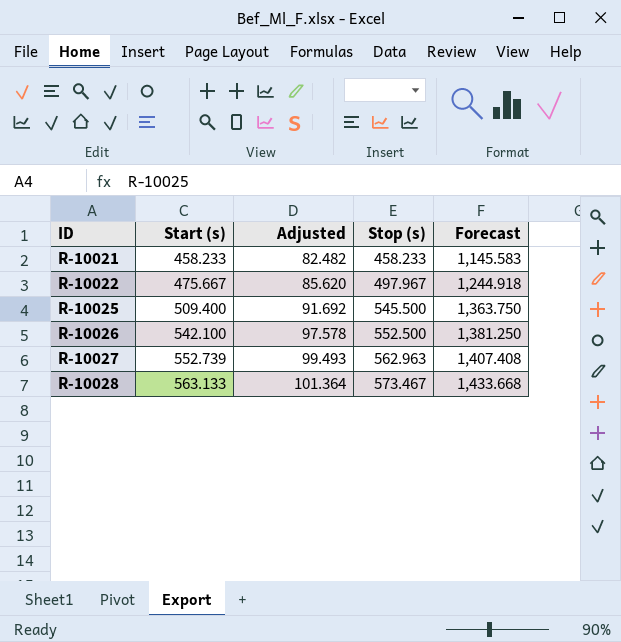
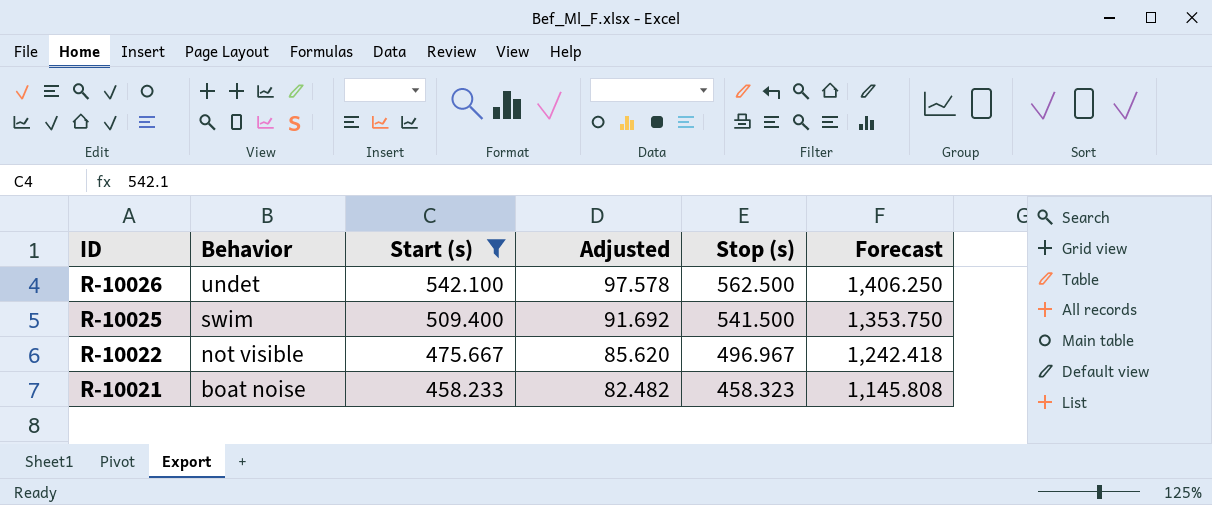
filter: none -> Start (s) <= 542.100
row order: ID ascending -> ID descending
column Behavior | position: none -> 2
R-10026 | Stop (s): 552.500 -> 562.500
R-10026 | Forecast: 1,381.250 -> 1,406.250
R-10025 | Stop (s): 545.500 -> 541.500
R-10025 | Forecast: 1,363.750 -> 1,353.750
R-10022 | Stop (s): 497.967 -> 496.967
R-10022 | Forecast: 1,244.918 -> 1,242.418
R-10021 | Stop (s): 458.233 -> 458.323
R-10021 | Forecast: 1,145.583 -> 1,145.808

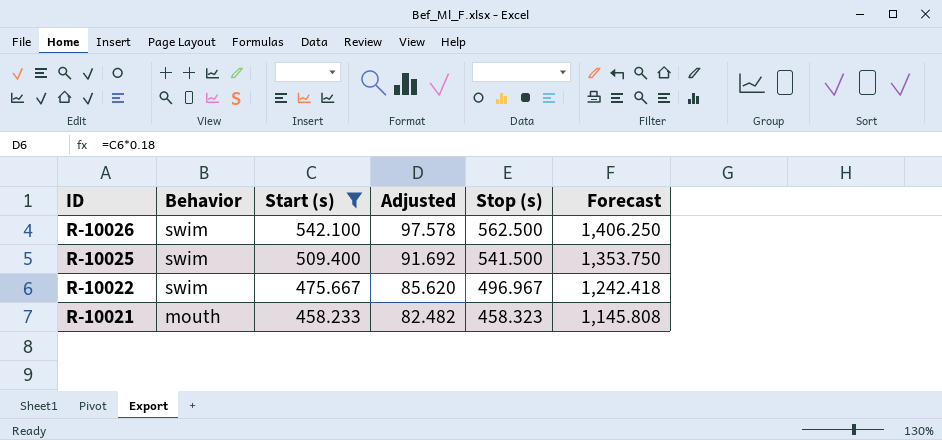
R-10026 | Behavior: undet -> swim
R-10022 | Behavior: not visible -> swim
R-10021 | Behavior: boat noise -> mouth

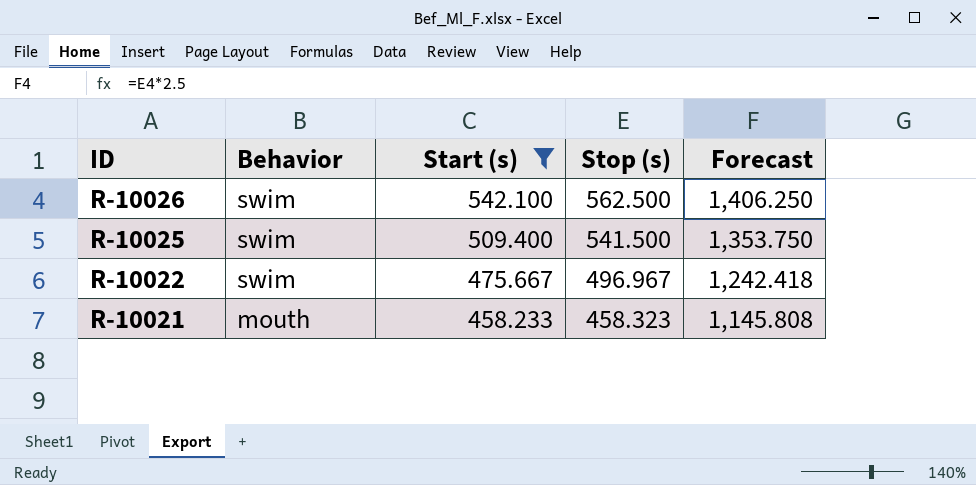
column Adjusted | formula: [Start (s)] * 0.18 -> none

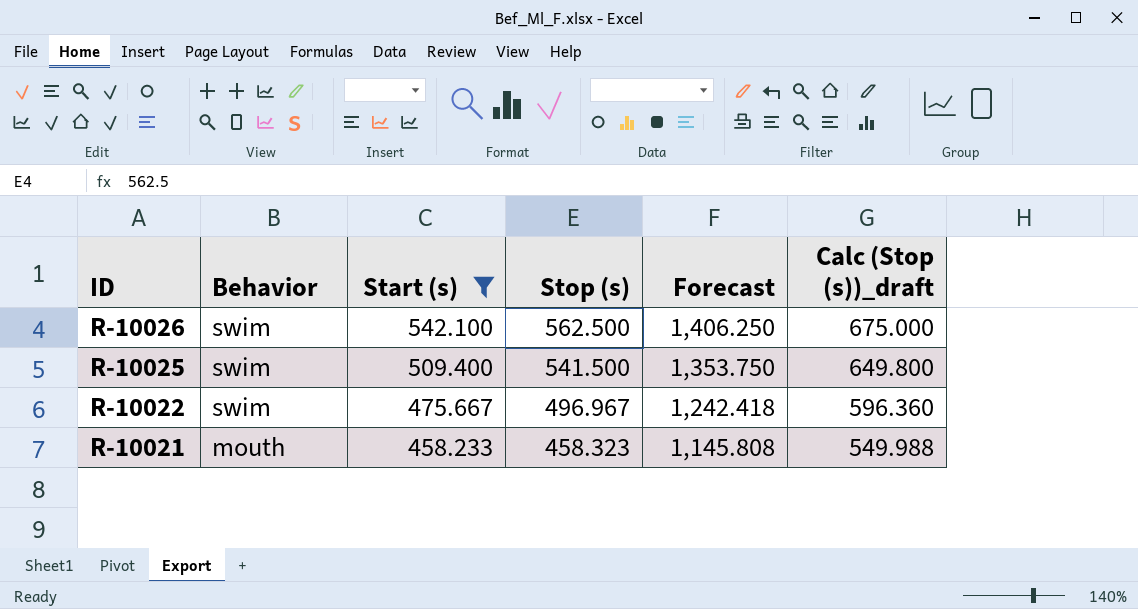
column Calc (Stop (s))_draft | formula: none -> [Stop (s)] * 1.2

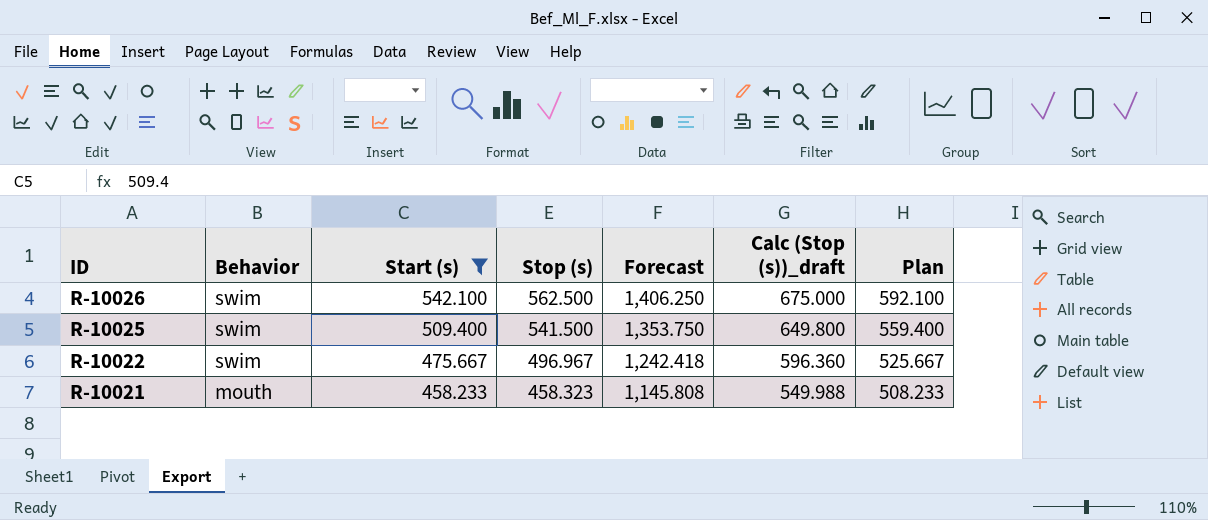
column Plan | formula: none -> [Start (s)] + 50

